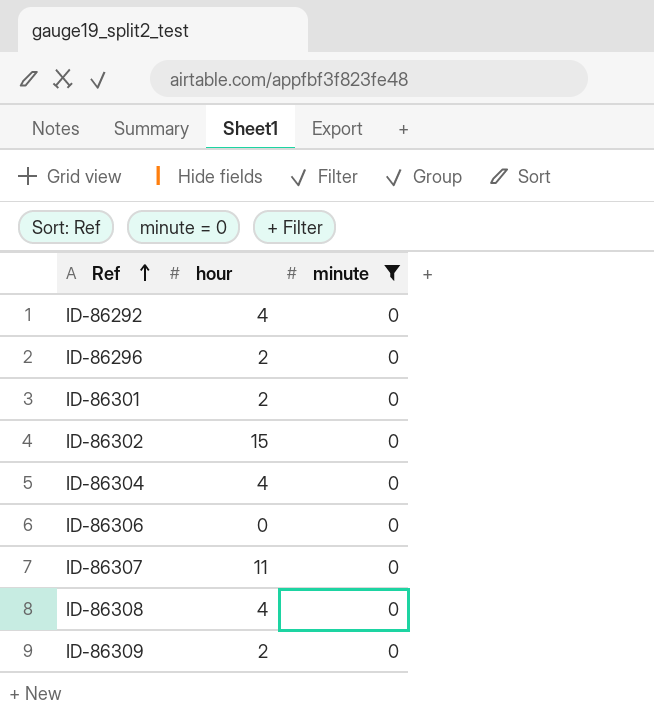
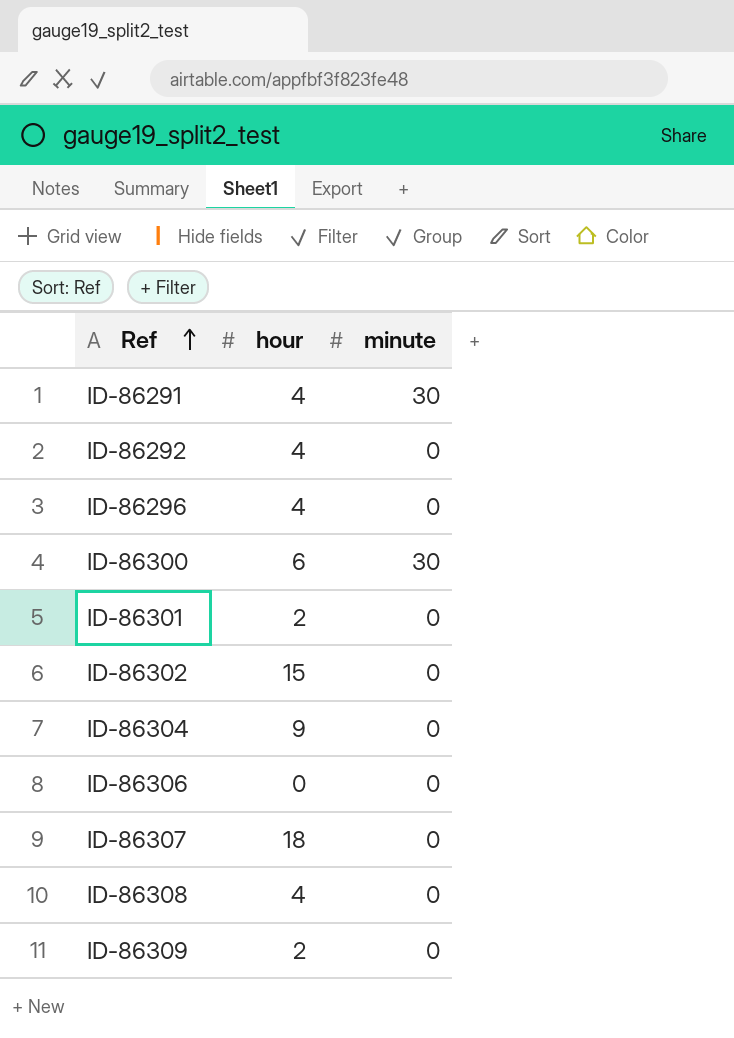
filter: minute = 0 -> none
ID-86296 | hour: 2 -> 4
ID-86304 | hour: 4 -> 9
ID-86307 | hour: 11 -> 18

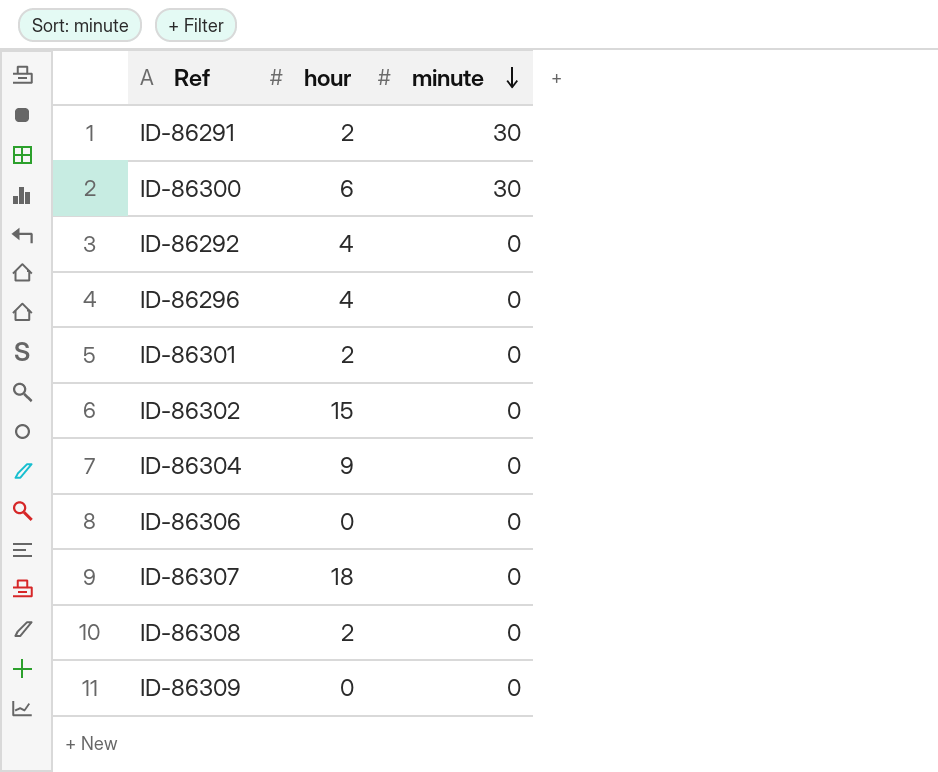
row order: Ref ascending -> minute descending
ID-86291 | hour: 4 -> 2
ID-86308 | hour: 4 -> 2
ID-86309 | hour: 2 -> 0

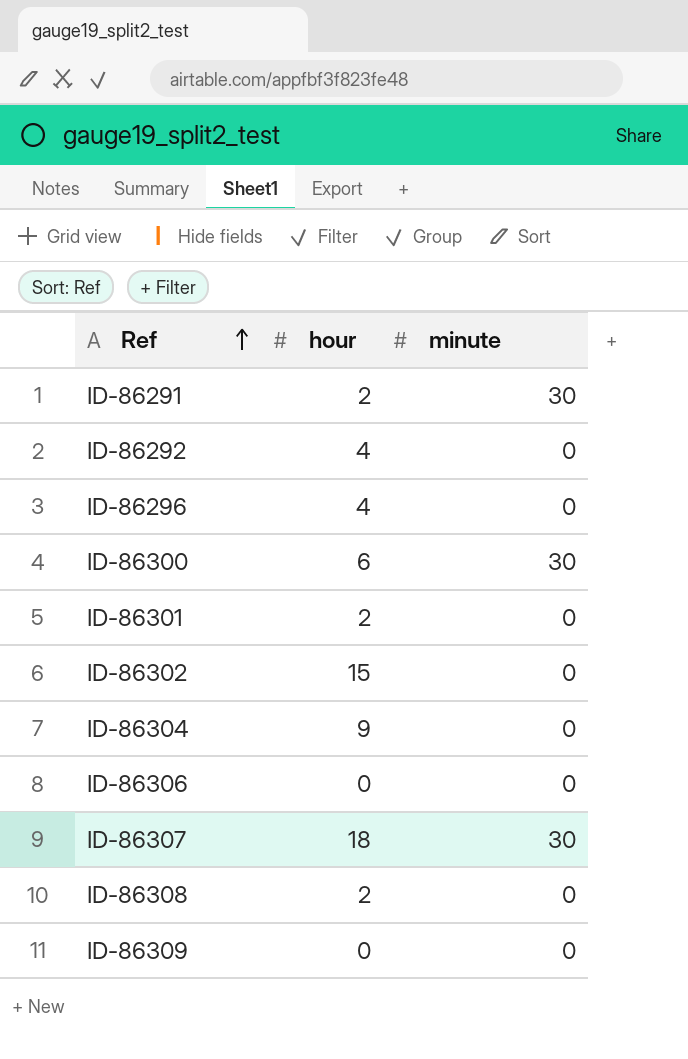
row order: minute descending -> Ref ascending
ID-86307 | minute: 0 -> 30

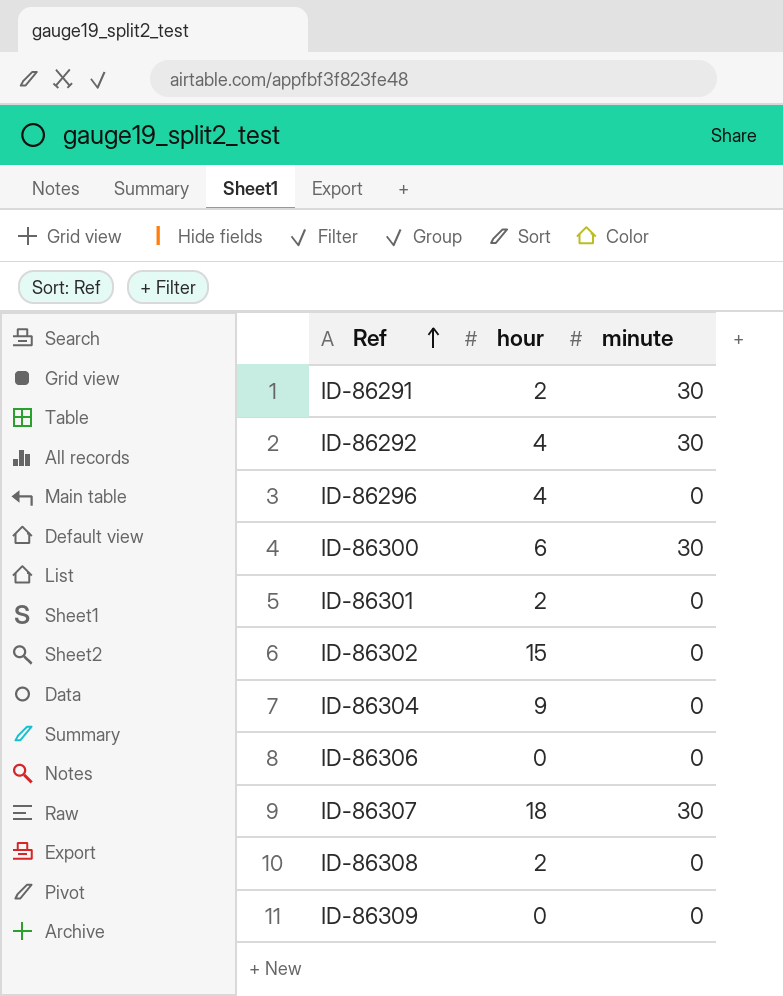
ID-86292 | minute: 0 -> 30

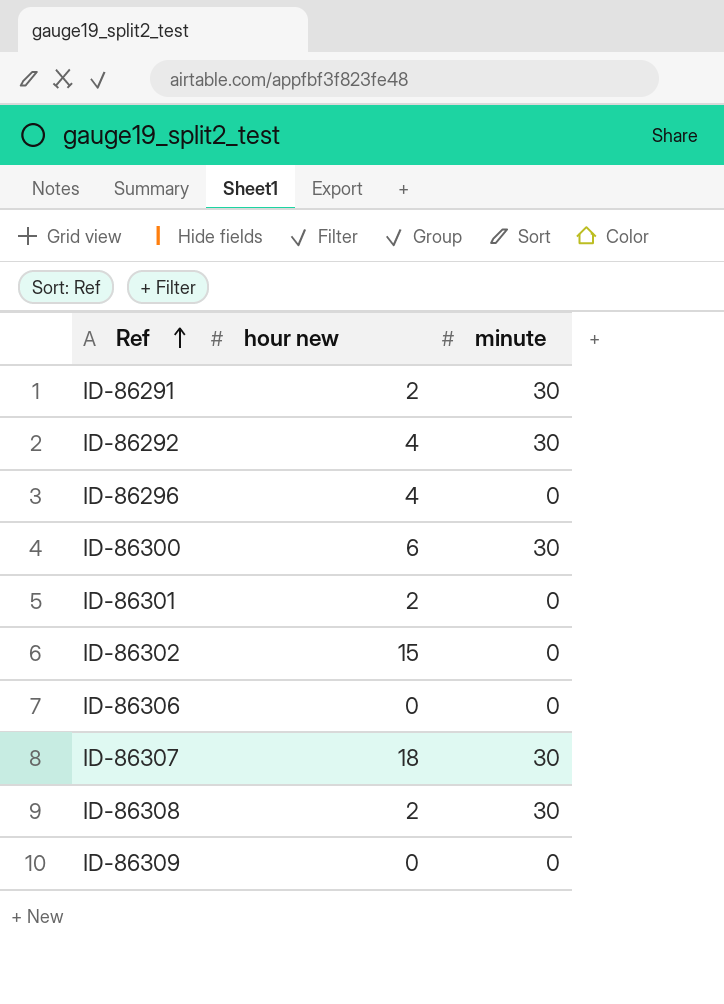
column name: hour -> hour new
row ID-86304: 9 | 0 -> none
ID-86308 | minute: 0 -> 30

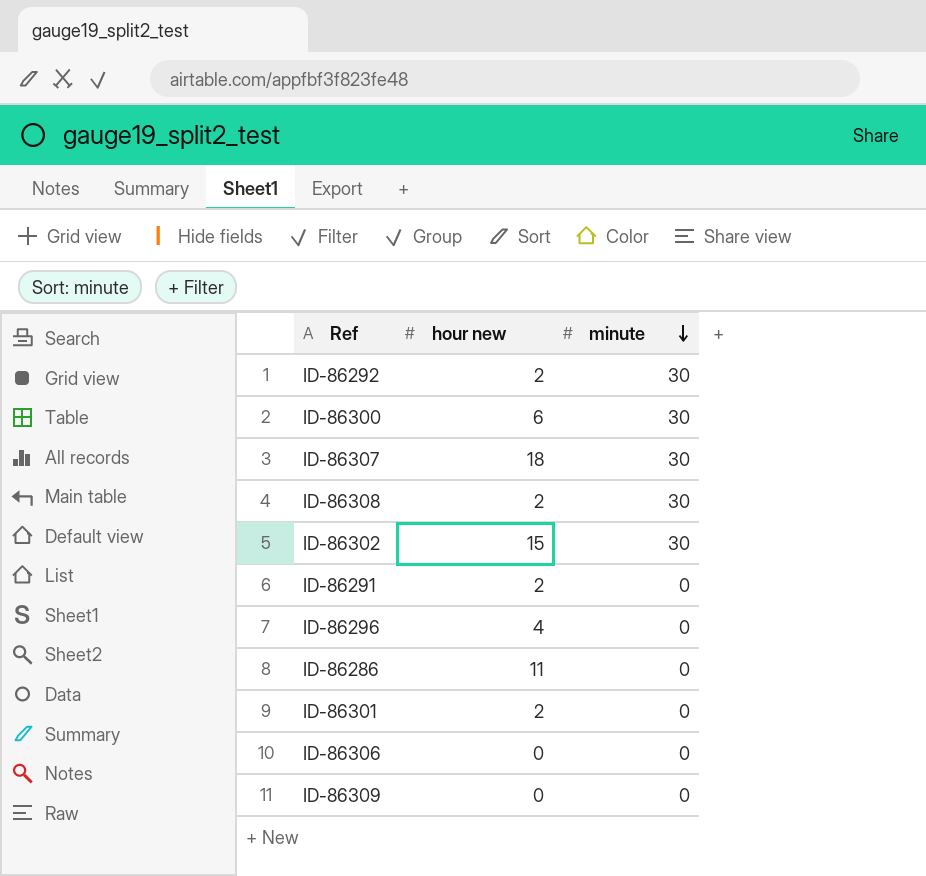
row order: Ref ascending -> minute descending
ID-86292 | hour new: 4 -> 2
ID-86302 | minute: 0 -> 30
ID-86291 | minute: 30 -> 0
row ID-86286: none -> 11 | 0

